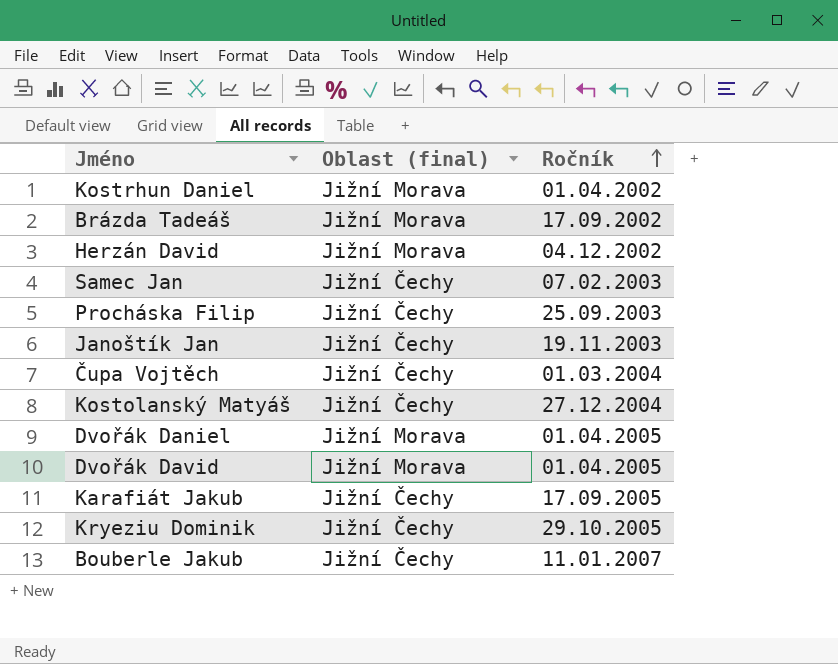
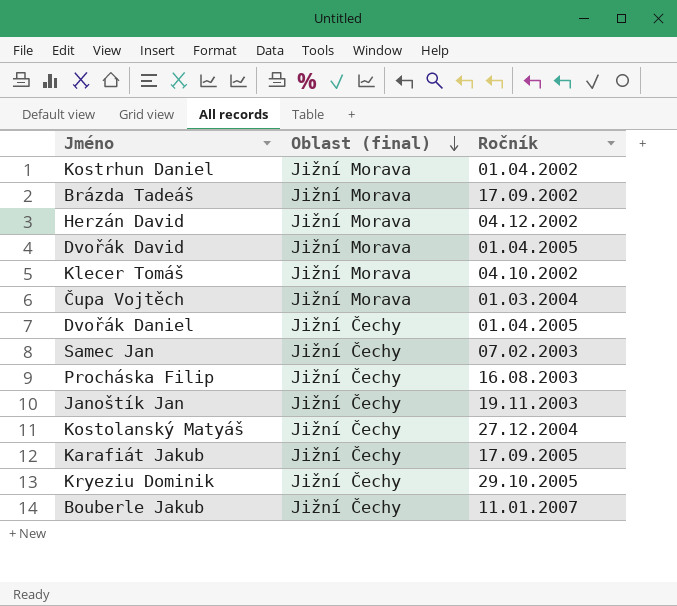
row order: Ročník ascending -> Oblast (final) descending
row Klecer Tomáš: none -> Jižní Morava | 04.10.2002
Čupa Vojtěch | Oblast (final): Jižní Čechy -> Jižní Morava
Dvořák Daniel | Oblast (final): Jižní Morava -> Jižní Čechy
Procháska Filip | Ročník: 25.09.2003 -> 16.08.2003

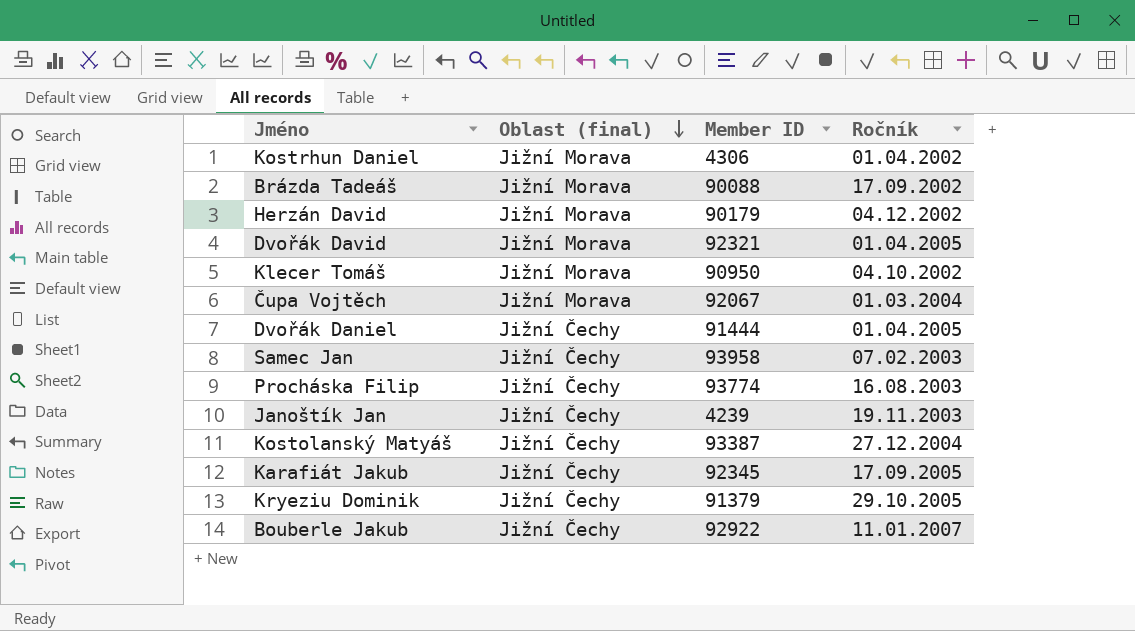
column Member ID | position: none -> 3

